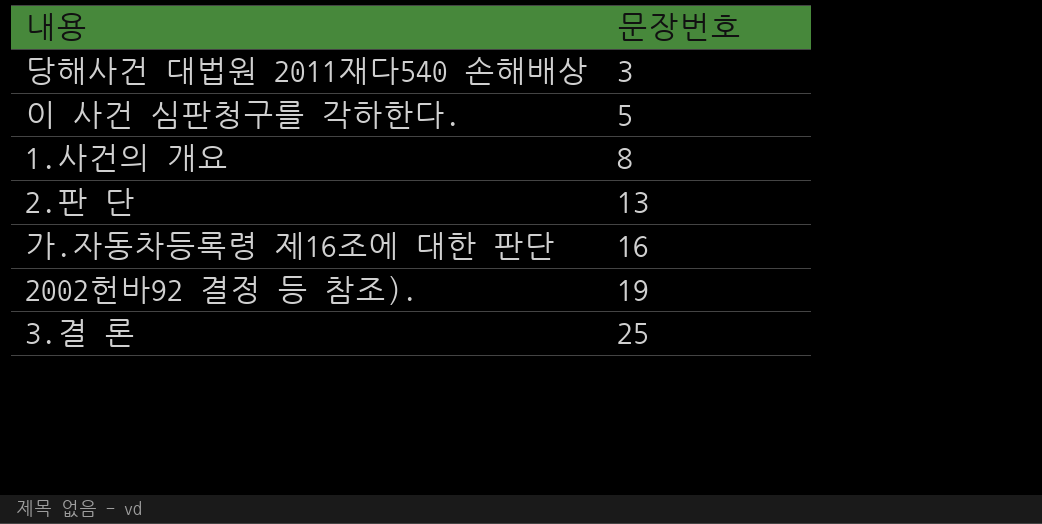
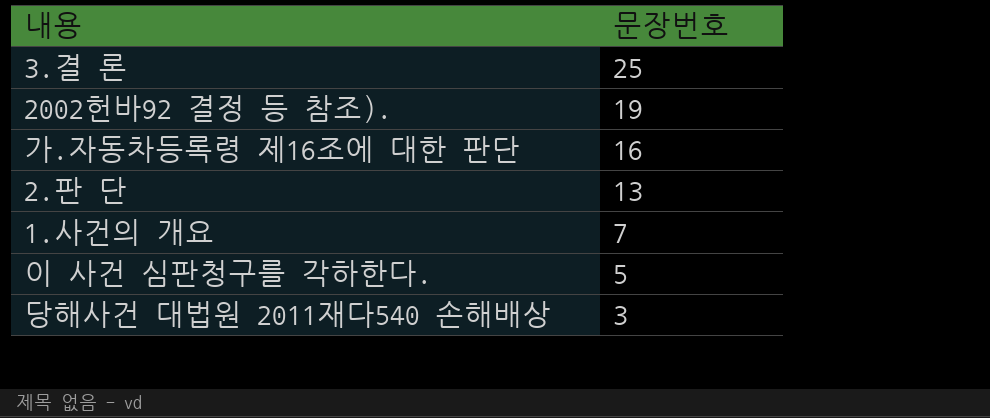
row order: 문장번호 ascending -> 문장번호 descending
1.사건의 개요 | 문장번호: 8 -> 7

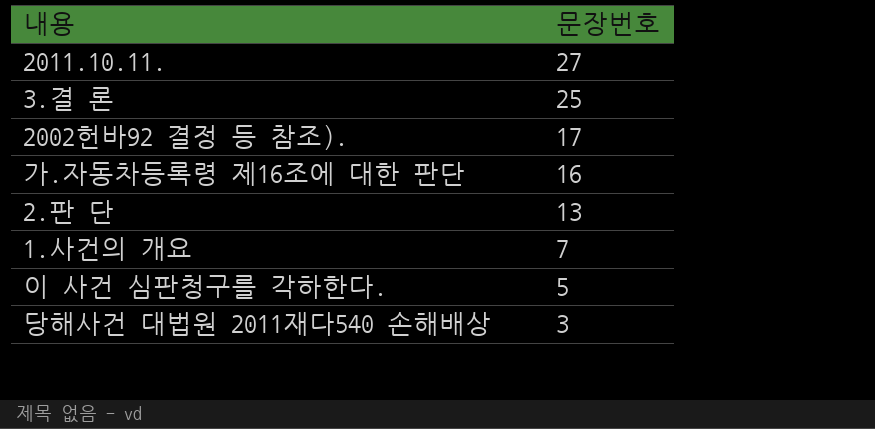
row 2011.10.11.: none -> 27
2002헌바92 결정 등 참조). | 문장번호: 19 -> 17

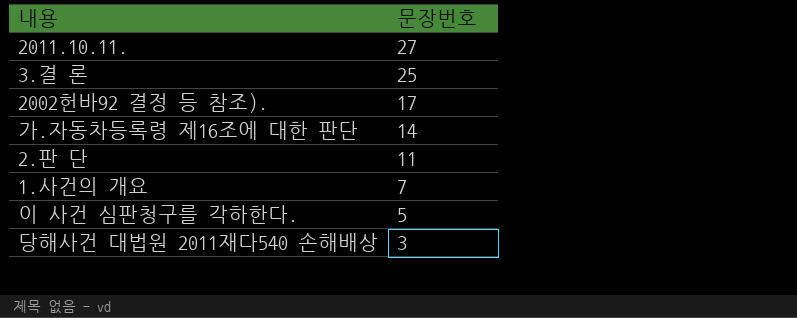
가.자동차등록령 제16조에 대한 판단 | 문장번호: 16 -> 14
2.판 단 | 문장번호: 13 -> 11

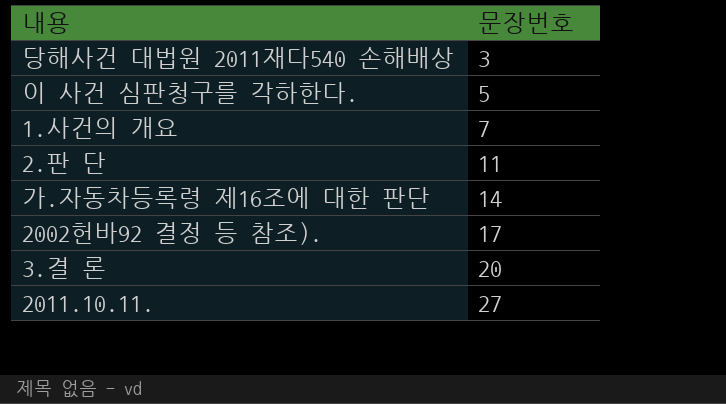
row order: 문장번호 descending -> 문장번호 ascending
3.결 론 | 문장번호: 25 -> 20

